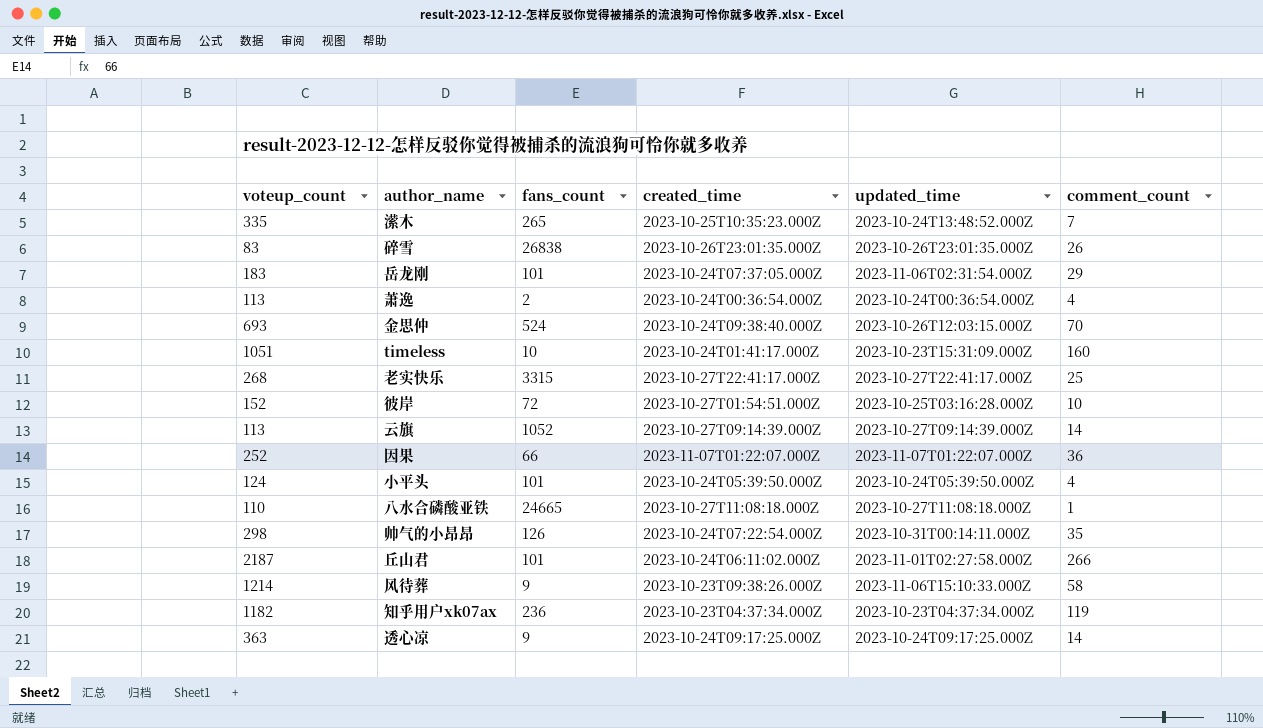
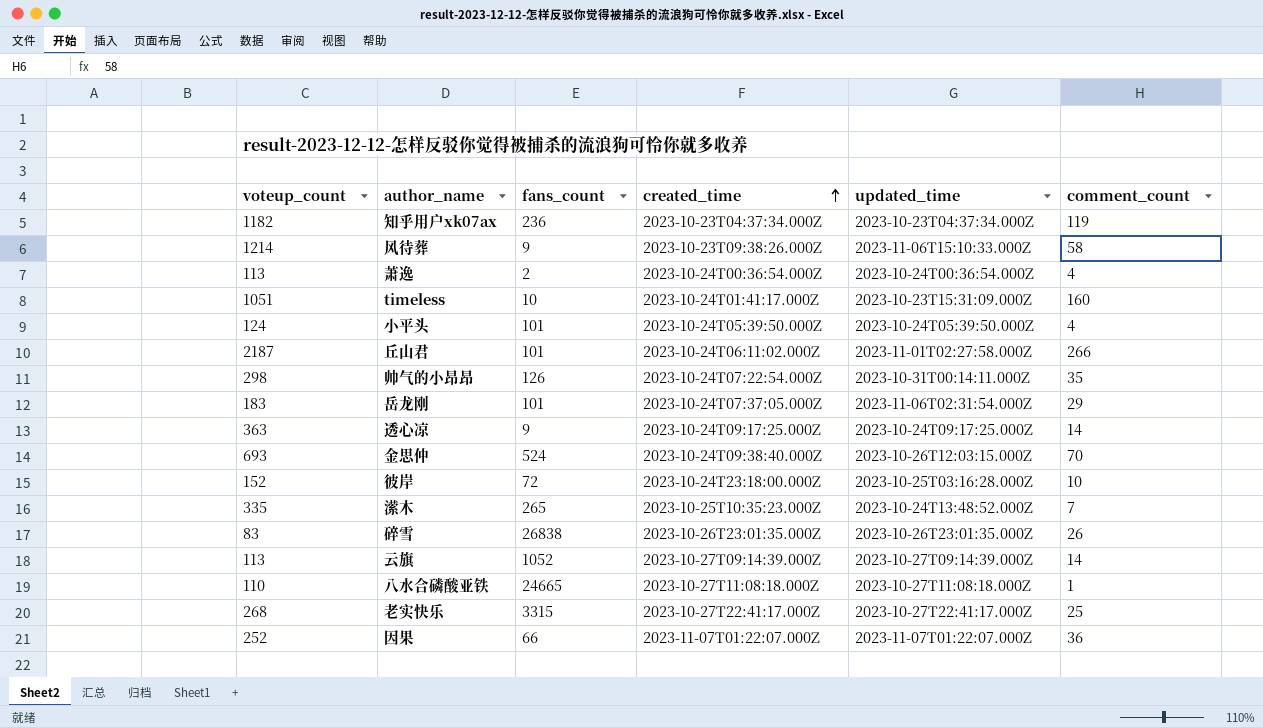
row order: none -> created_time ascending
彼岸 | created_time: 2023-10-27T01:54:51.000Z -> 2023-10-24T23:18:00.000Z

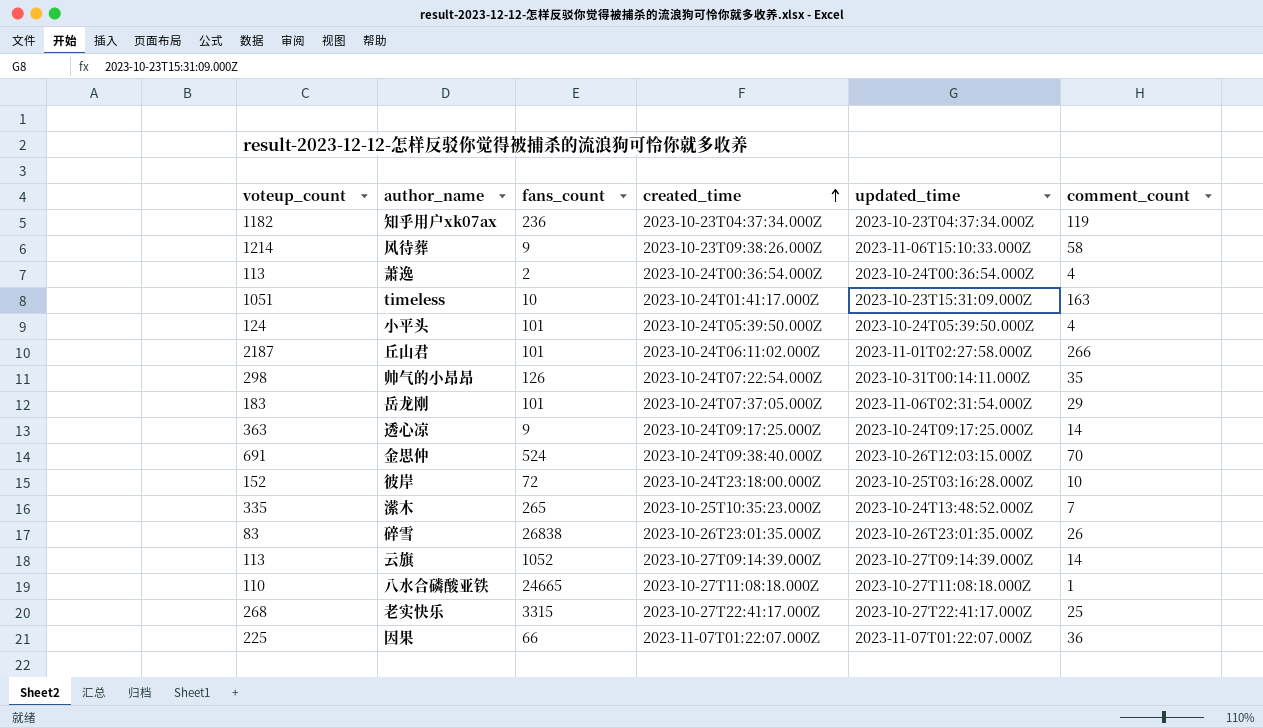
timeless | comment_count: 160 -> 163
金思仲 | voteup_count: 693 -> 691
因果 | voteup_count: 252 -> 225

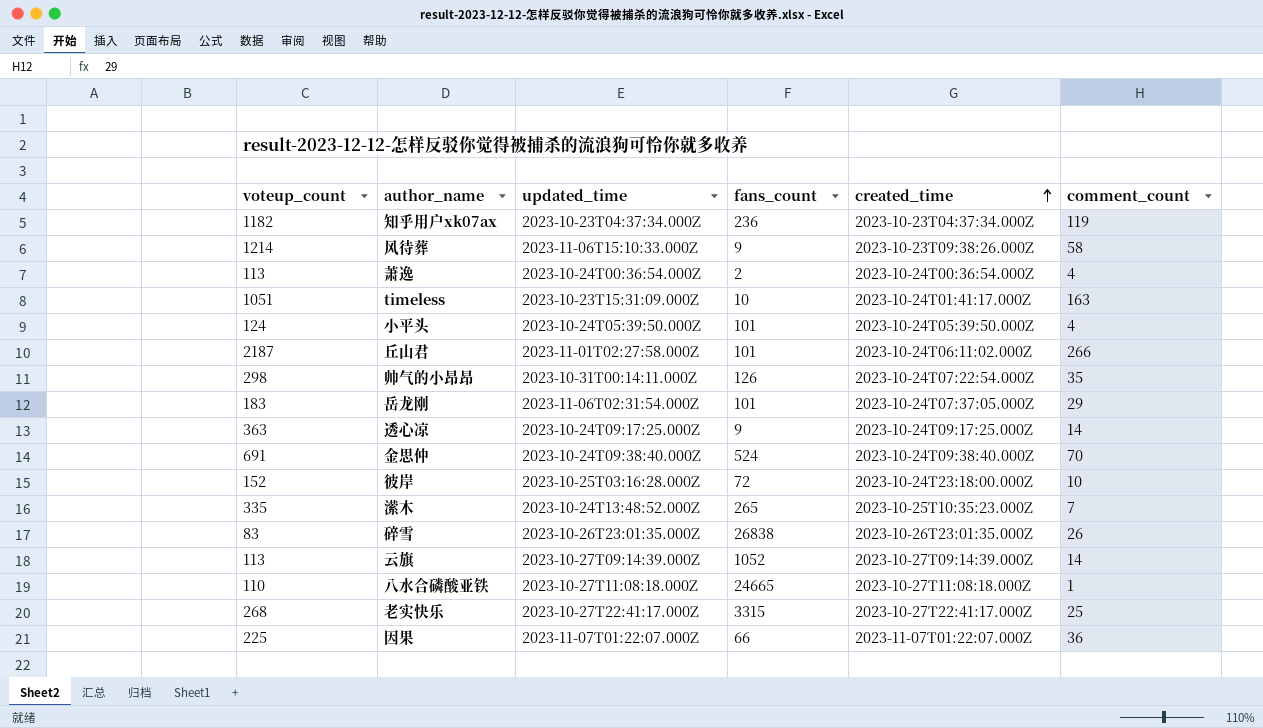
column updated_time | position: 5 -> 3
金思仲 | updated_time: 2023-10-26T12:03:15.000Z -> 2023-10-24T09:38:40.000Z

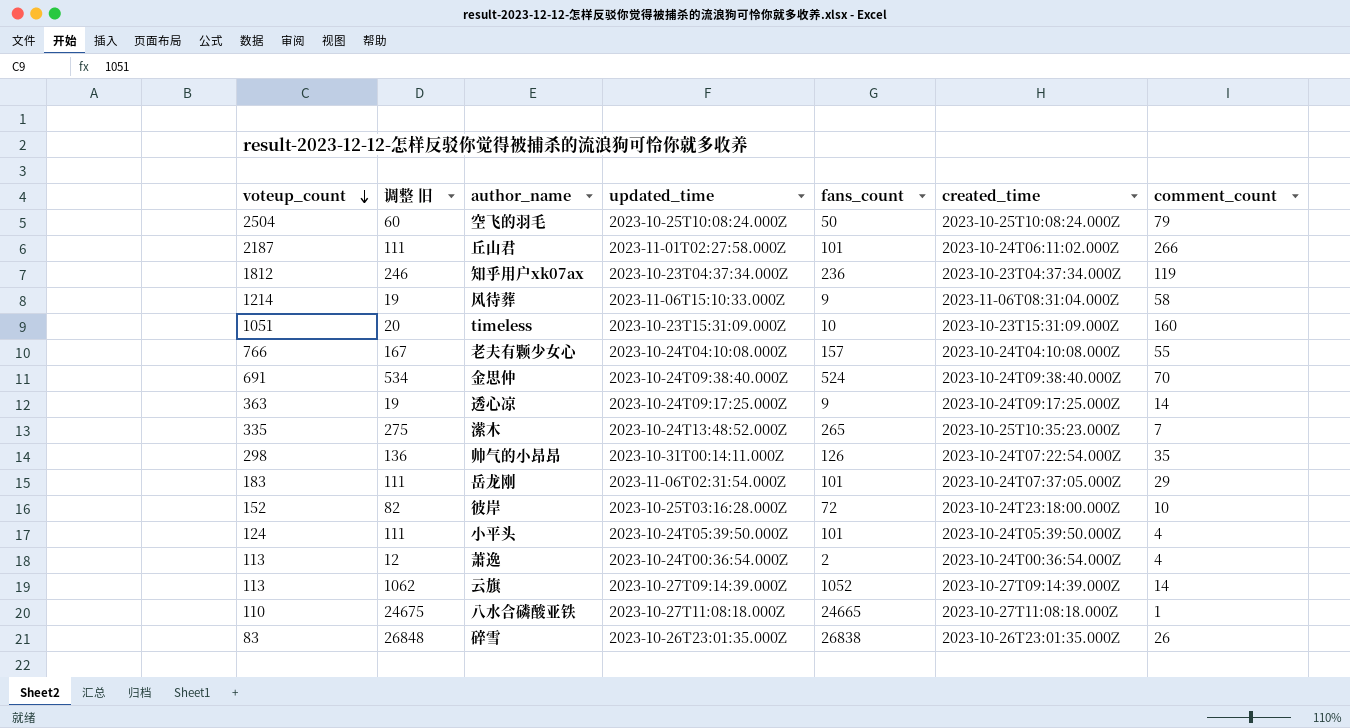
row order: created_time ascending -> voteup_count descending
column 调整 旧 | formula: none -> [fans_count] + 10
row 老实快乐: 268 | 2023-10-27T22:41:17.000Z | 3315 | 2023-10-27T22:41:17.000Z | 25 -> none
row 因果: 225 | 2023-11-07T01:22:07.000Z | 66 | 2023-11-07T01:22:07.000Z | 36 -> none
row 空飞的羽毛: none -> 2504 | 60 | 2023-10-25T10:08:24.000Z | 50 | 2023-10-25T10:08:24.000Z | 79
知乎用户xk07ax | voteup_count: 1182 -> 1812
风待葬 | created_time: 2023-10-23T09:38:26.000Z -> 2023-11-06T08:31:04.000Z
timeless | created_time: 2023-10-24T01:41:17.000Z -> 2023-10-23T15:31:09.000Z
timeless | comment_count: 163 -> 160
row 老夫有颗少女心: none -> 766 | 167 | 2023-10-24T04:10:08.000Z | 157 | 2023-10-24T04:10:08.000Z | 55

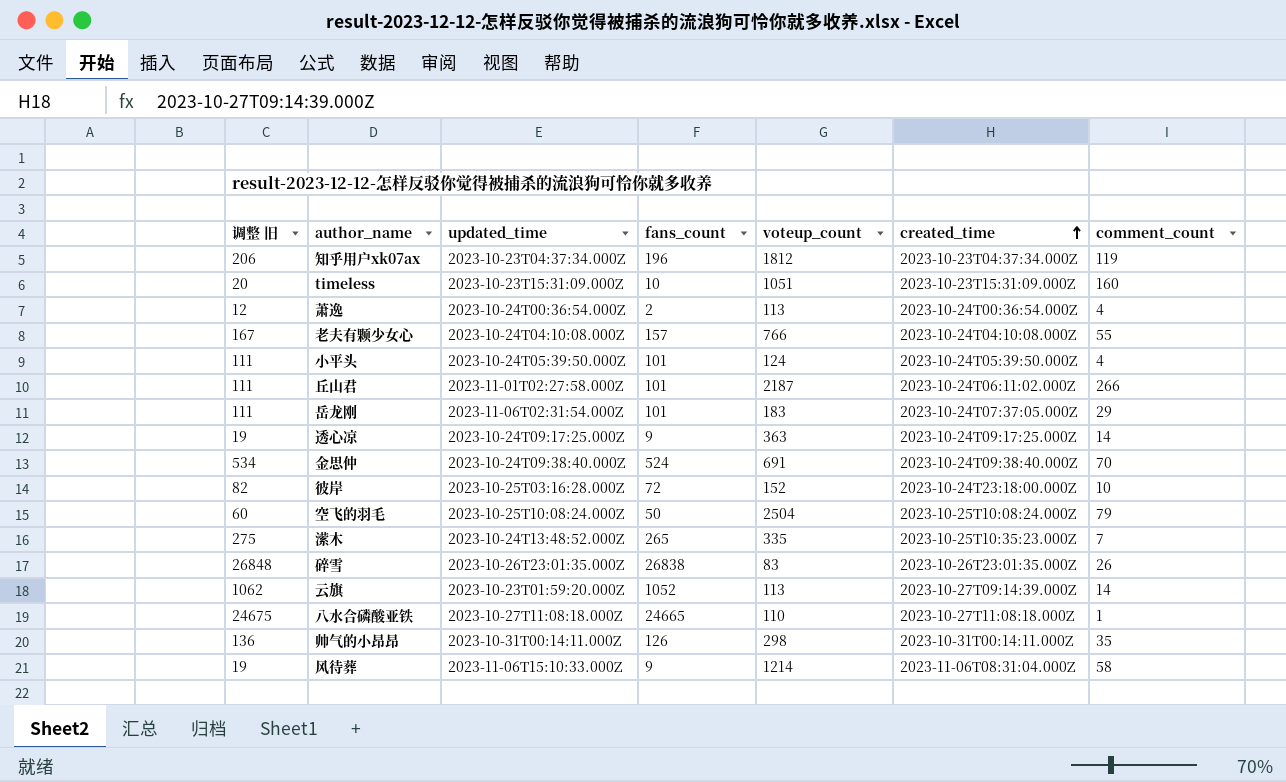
row order: voteup_count descending -> created_time ascending
column voteup_count | position: 1 -> 5
知乎用户xk07ax | 调整 旧: 246 -> 206
知乎用户xk07ax | fans_count: 236 -> 196
云旗 | updated_time: 2023-10-27T09:14:39.000Z -> 2023-10-23T01:59:20.000Z
帅气的小昂昂 | created_time: 2023-10-24T07:22:54.000Z -> 2023-10-31T00:14:11.000Z

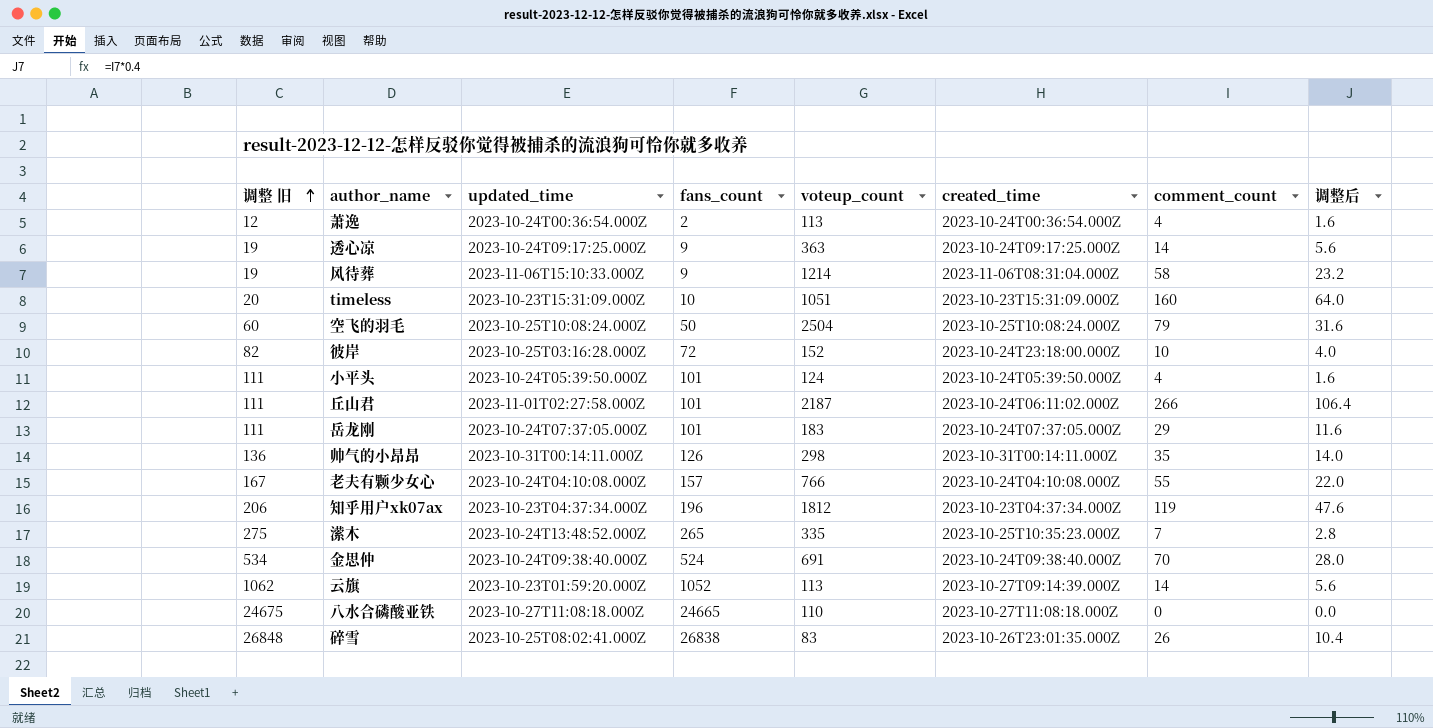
row order: created_time ascending -> 调整 旧 ascending
column 调整后 | formula: none -> [comment_count] * 0.4
岳龙刚 | updated_time: 2023-11-06T02:31:54.000Z -> 2023-10-24T07:37:05.000Z
八水合磷酸亚铁 | comment_count: 1 -> 0
碎雪 | updated_time: 2023-10-26T23:01:35.000Z -> 2023-10-25T08:02:41.000Z

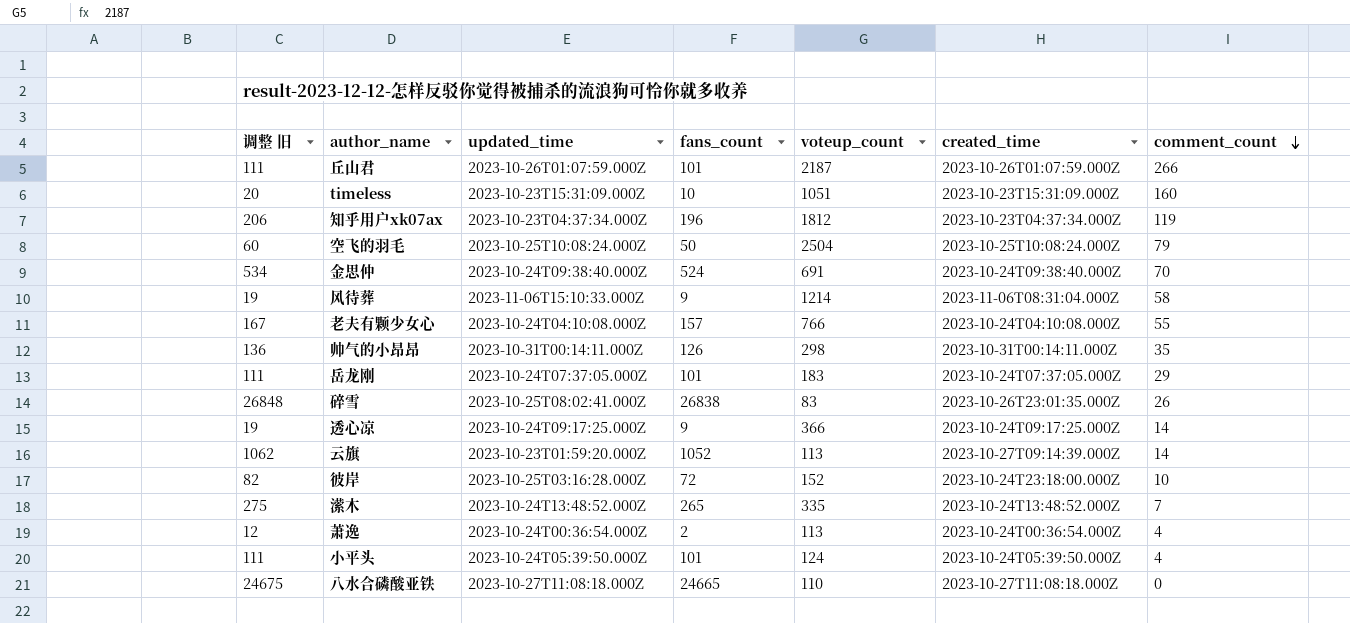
row order: 调整 旧 ascending -> comment_count descending
column 调整后 | formula: [comment_count] * 0.4 -> none
丘山君 | updated_time: 2023-11-01T02:27:58.000Z -> 2023-10-26T01:07:59.000Z
丘山君 | created_time: 2023-10-24T06:11:02.000Z -> 2023-10-26T01:07:59.000Z
透心凉 | voteup_count: 363 -> 366
潆木 | created_time: 2023-10-25T10:35:23.000Z -> 2023-10-24T13:48:52.000Z

